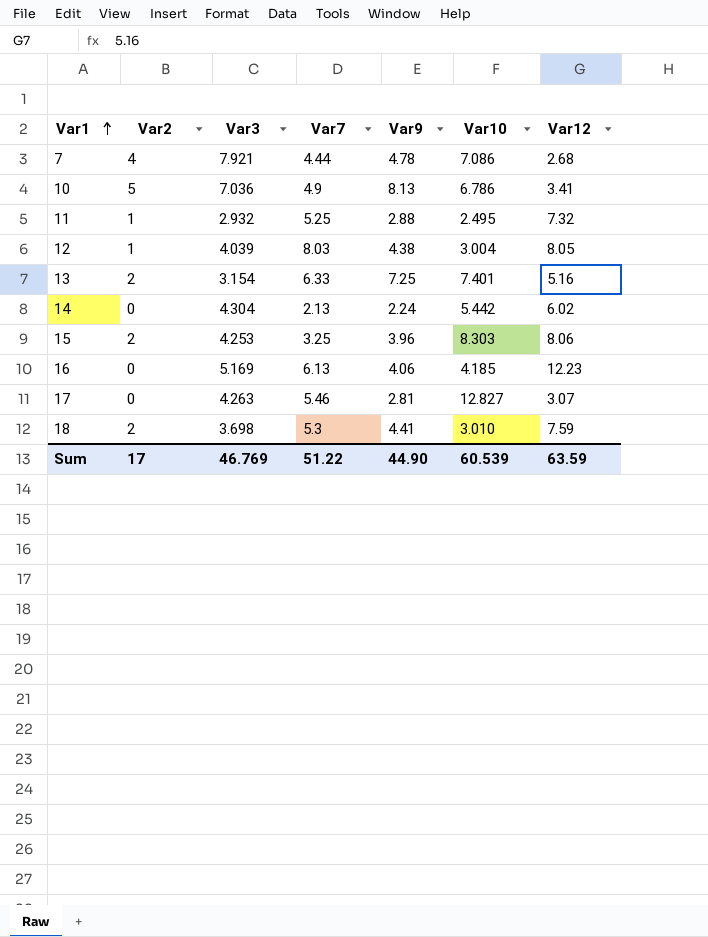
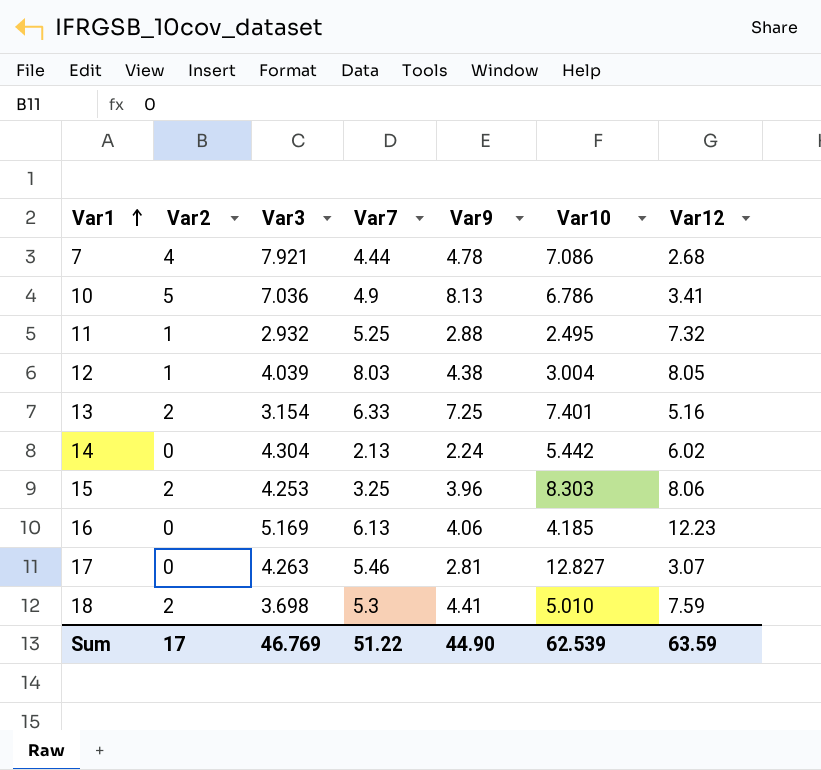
18 | Var10: 3.010 -> 5.010
Sum | Var10: 60.539 -> 62.539

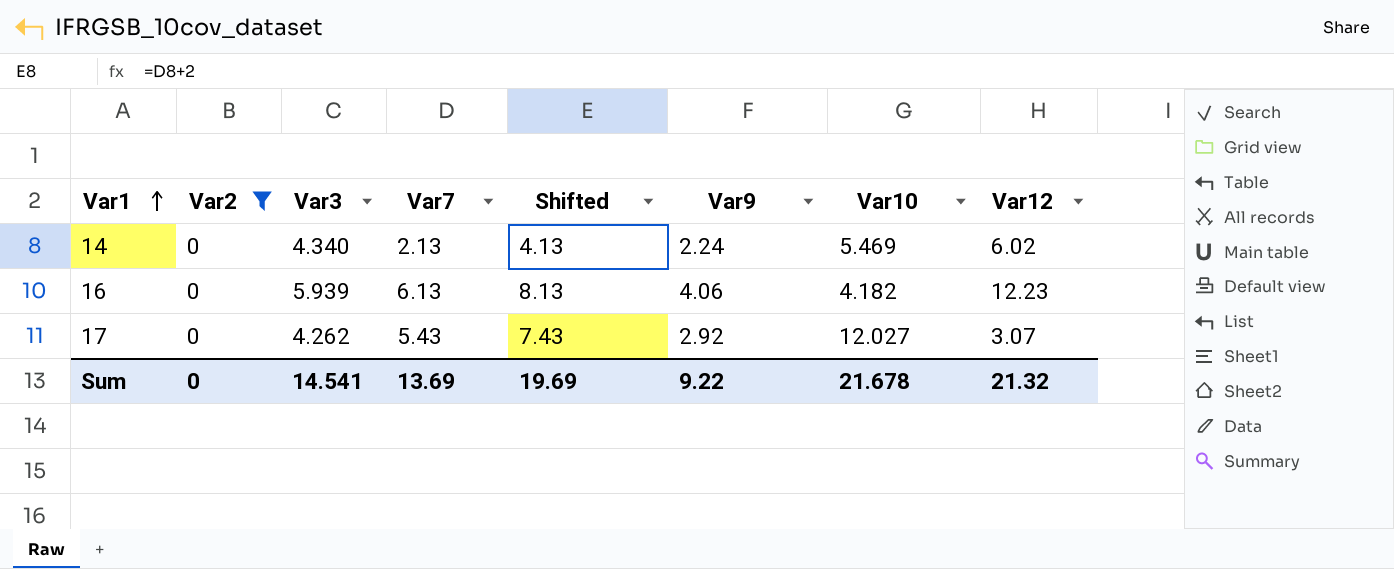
filter: none -> Var2 = 0
column Shifted | formula: none -> [Var7] + 2
14 | Var3: 4.304 -> 4.340
14 | Var10: 5.442 -> 5.469
16 | Var3: 5.169 -> 5.939
16 | Var10: 4.185 -> 4.182
17 | Var3: 4.263 -> 4.262
17 | Var7: 5.46 -> 5.43
17 | Var9: 2.81 -> 2.92
17 | Var10: 12.827 -> 12.027
Sum | Var2: 17 -> 0
Sum | Var3: 46.769 -> 14.541
Sum | Var7: 51.22 -> 13.69
Sum | Var9: 44.90 -> 9.22
Sum | Var10: 62.539 -> 21.678
Sum | Var12: 63.59 -> 21.32

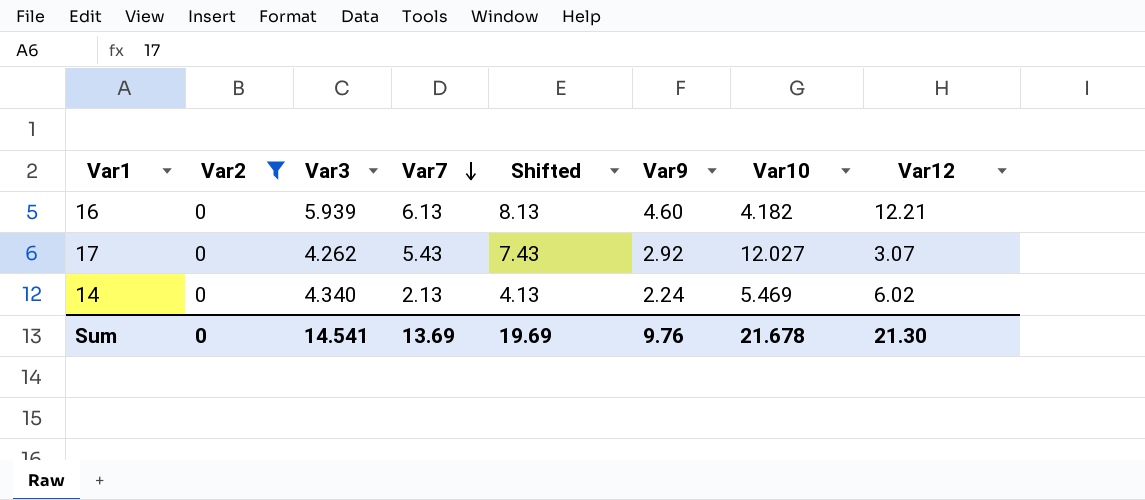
row order: Var1 ascending -> Var7 descending
16 | Var9: 4.06 -> 4.60
16 | Var12: 12.23 -> 12.21
Sum | Var9: 9.22 -> 9.76
Sum | Var12: 21.32 -> 21.30

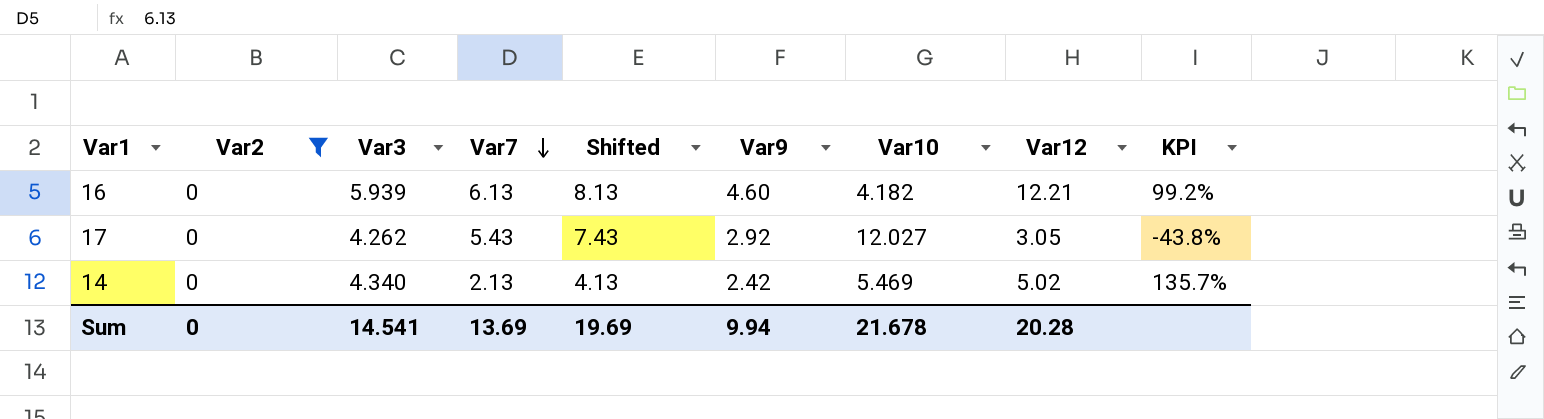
column KPI | formula: none -> ([Var12] - [Var7]) / [Var7]
17 | Var12: 3.07 -> 3.05
14 | Var9: 2.24 -> 2.42
14 | Var12: 6.02 -> 5.02
Sum | Var9: 9.76 -> 9.94
Sum | Var12: 21.30 -> 20.28

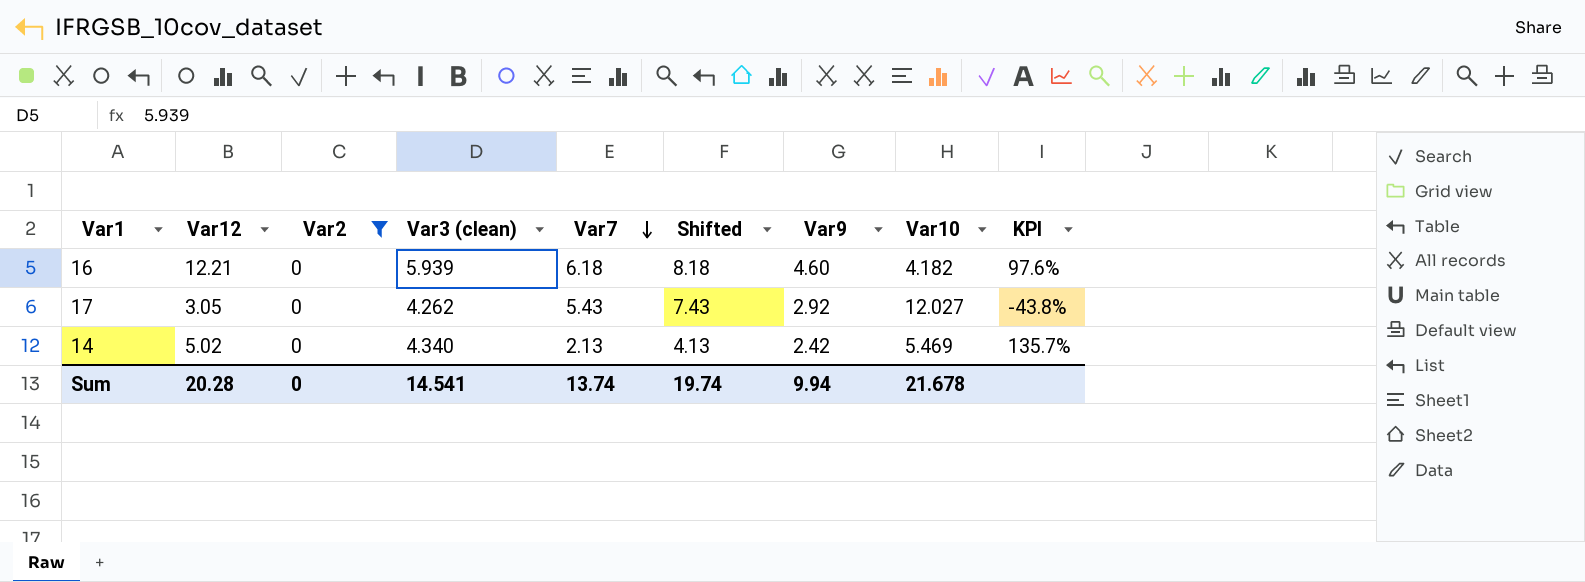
column Var12 | position: 8 -> 2
column name: Var3 -> Var3 (clean)
16 | Var7: 6.13 -> 6.18
16 | Shifted: 8.13 -> 8.18
16 | KPI: 99.2% -> 97.6%
Sum | Var7: 13.69 -> 13.74
Sum | Shifted: 19.69 -> 19.74

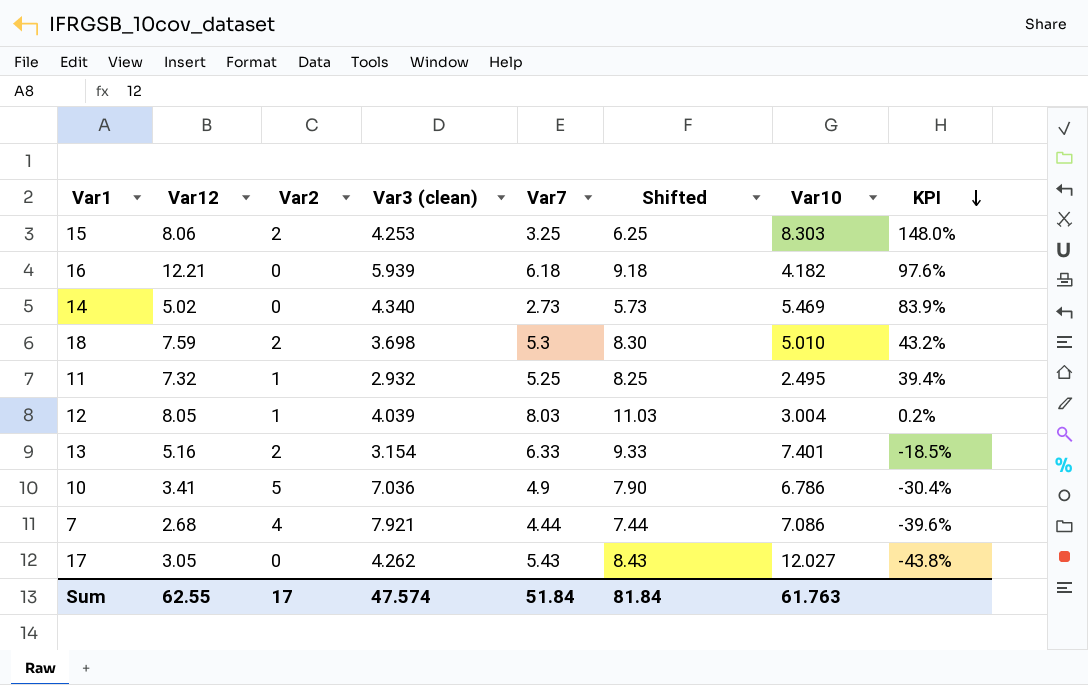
filter: Var2 = 0 -> none
row order: Var7 descending -> KPI descending
column Var9 | position: 7 -> none
column Shifted | formula: [Var7] + 2 -> [Var7] + 3
14 | Var7: 2.13 -> 2.73
14 | KPI: 135.7% -> 83.9%
Sum | Var12: 20.28 -> 62.55
Sum | Var2: 0 -> 17
Sum | Var3 (clean): 14.541 -> 47.574
Sum | Var7: 13.74 -> 51.84
Sum | Shifted: 19.74 -> 81.84
Sum | Var10: 21.678 -> 61.763

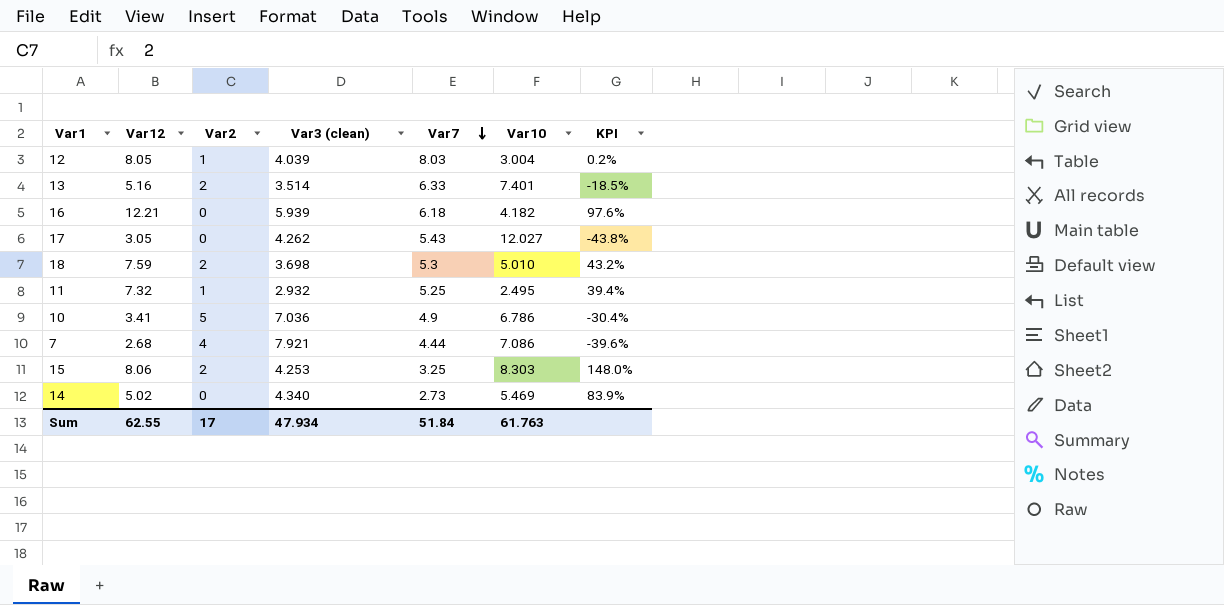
row order: KPI descending -> Var7 descending
column Shifted | formula: [Var7] + 3 -> none
13 | Var3 (clean): 3.154 -> 3.514
Sum | Var3 (clean): 47.574 -> 47.934

